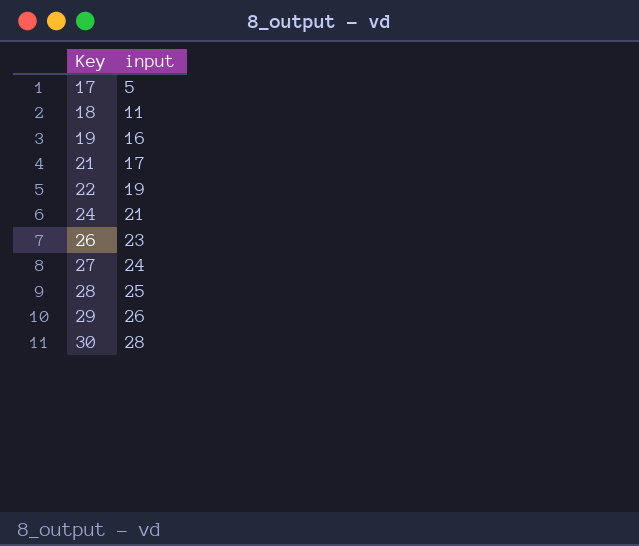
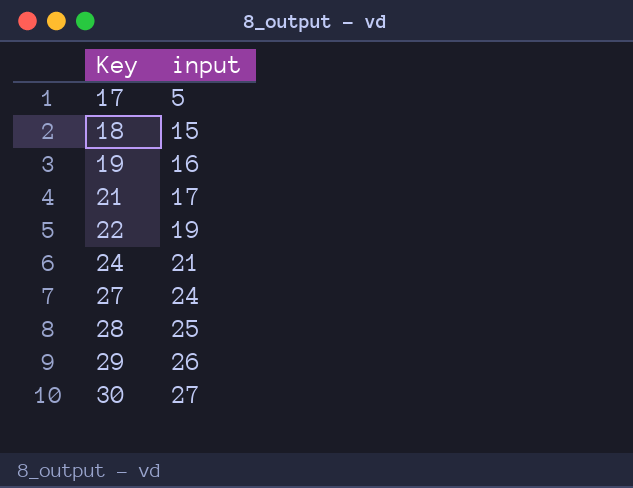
row 26: 23 -> none
18 | input: 11 -> 15
30 | input: 28 -> 27

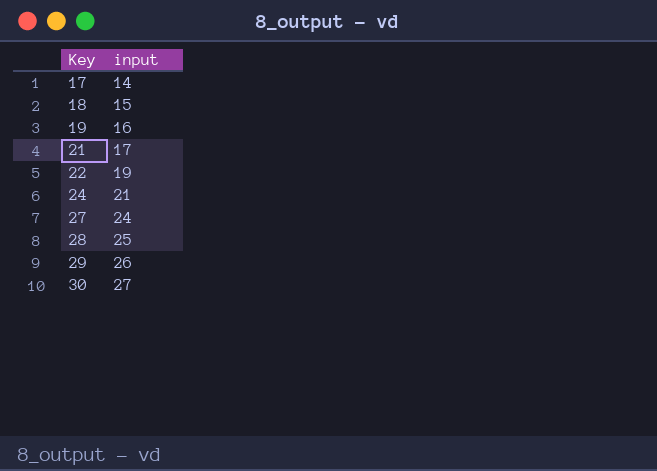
17 | input: 5 -> 14

